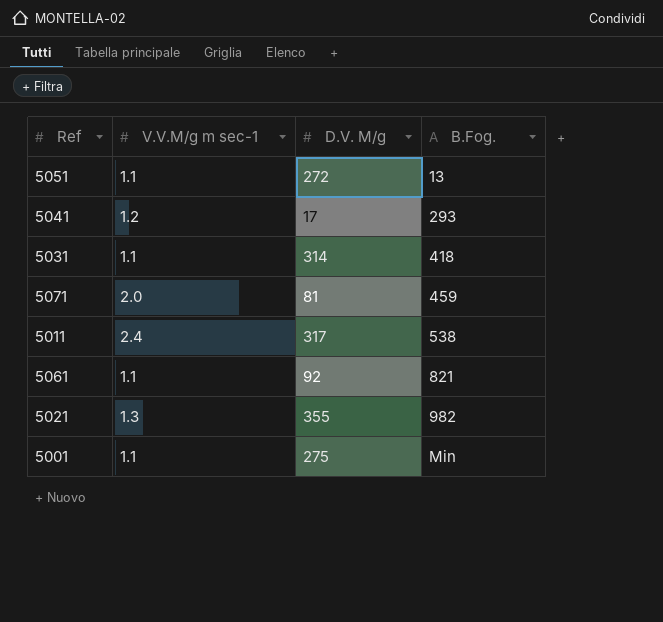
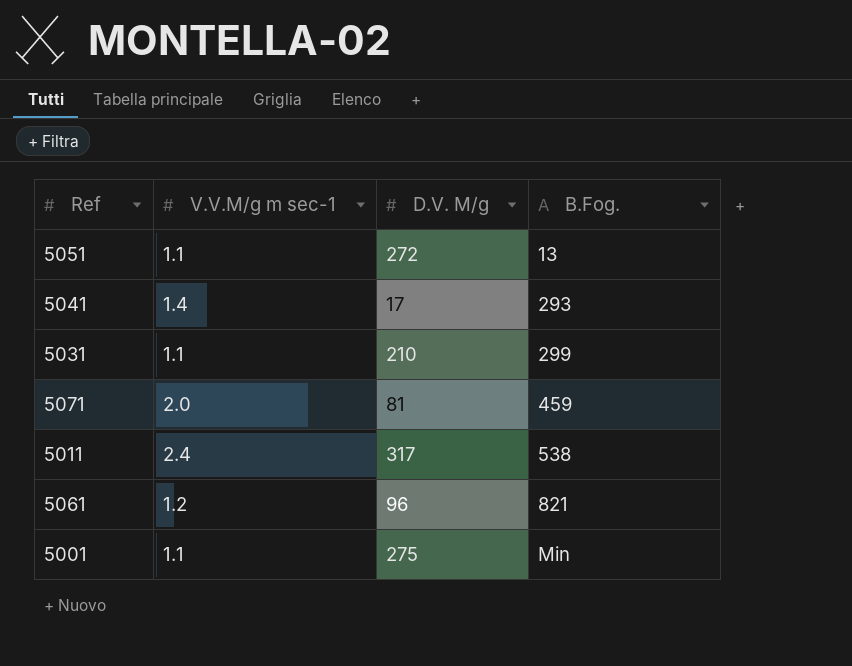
row 5021: 1.3 | 355 | 982 -> none
5041 | V.V.M/g m sec-1: 1.2 -> 1.4
5031 | D.V. M/g: 314 -> 210
5031 | B.Fog.: 418 -> 299
5061 | V.V.M/g m sec-1: 1.1 -> 1.2
5061 | D.V. M/g: 92 -> 96

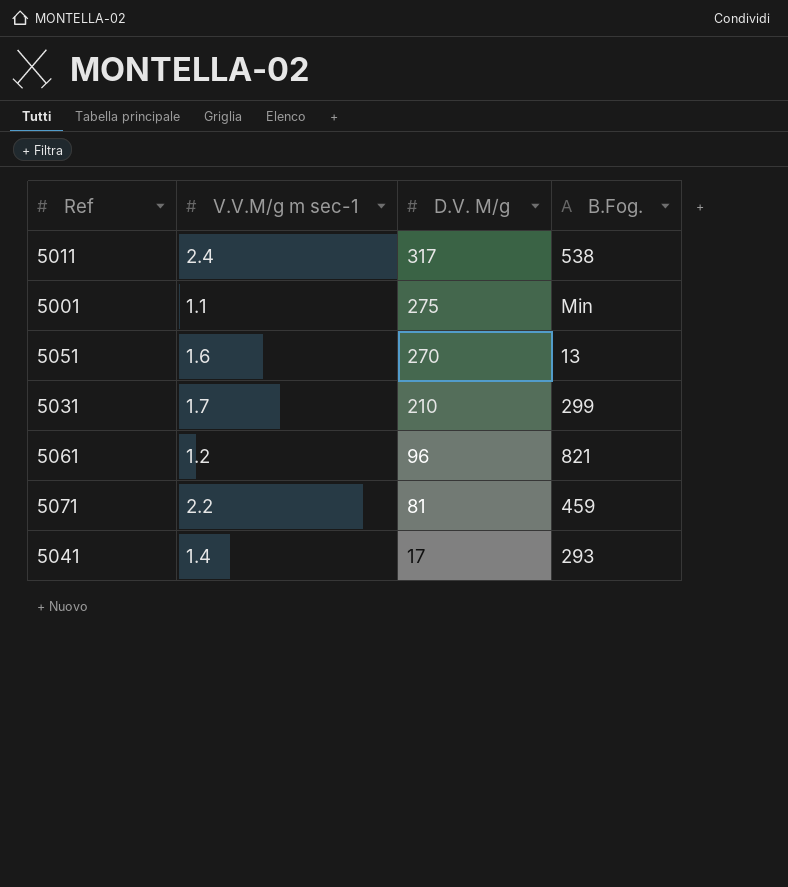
row order: B.Fog. ascending -> D.V. M/g descending
5051 | V.V.M/g m sec-1: 1.1 -> 1.6
5051 | D.V. M/g: 272 -> 270
5031 | V.V.M/g m sec-1: 1.1 -> 1.7
5071 | V.V.M/g m sec-1: 2.0 -> 2.2

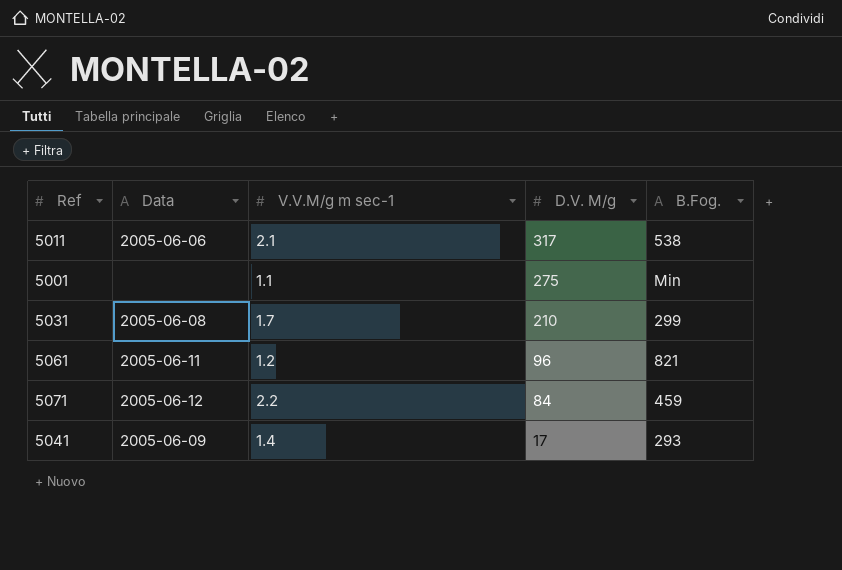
column Data | position: none -> 2
row 5051: 1.6 | 270 | 13 -> none
5011 | V.V.M/g m sec-1: 2.4 -> 2.1
5071 | D.V. M/g: 81 -> 84

